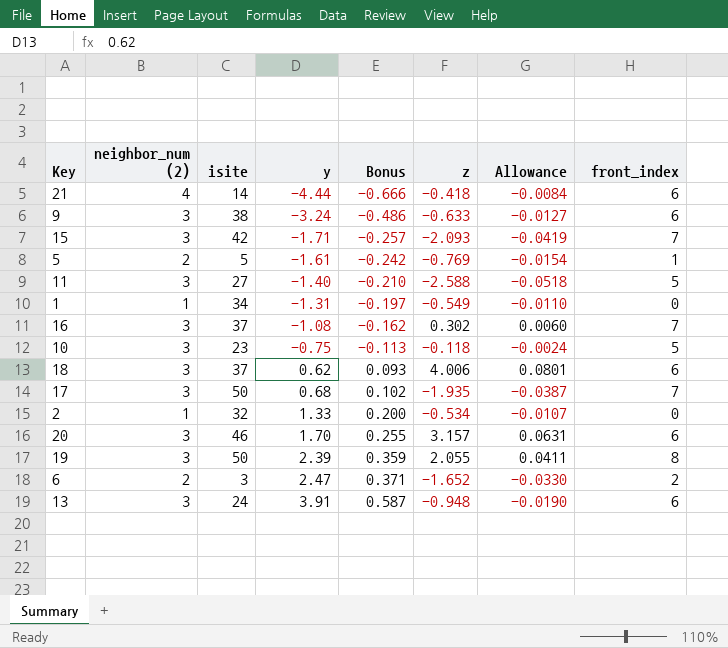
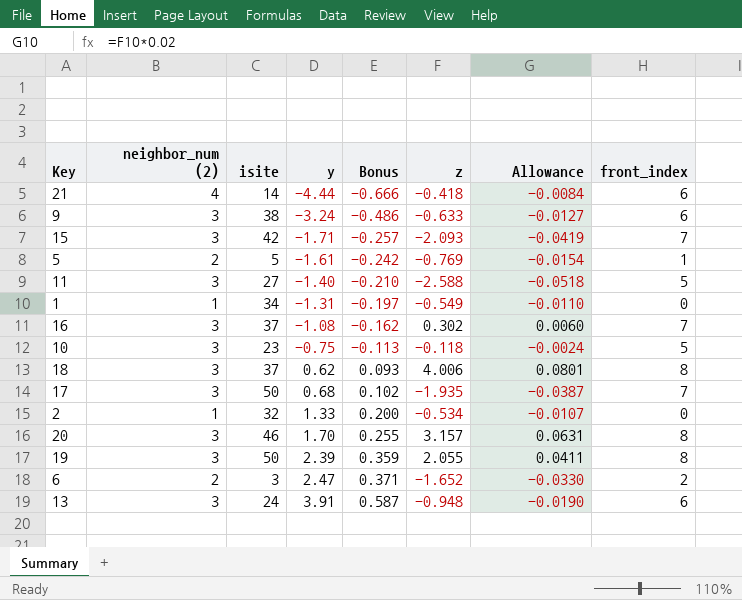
18 | front_index: 6 -> 8
20 | front_index: 6 -> 8

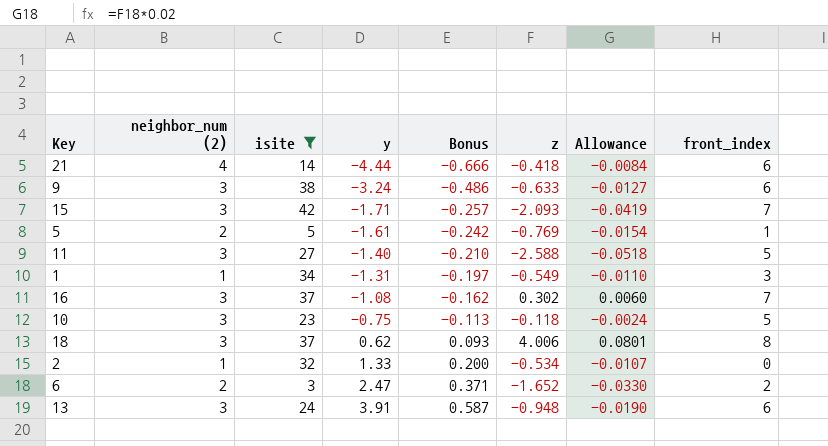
filter: none -> isite <= 42
1 | front_index: 0 -> 3

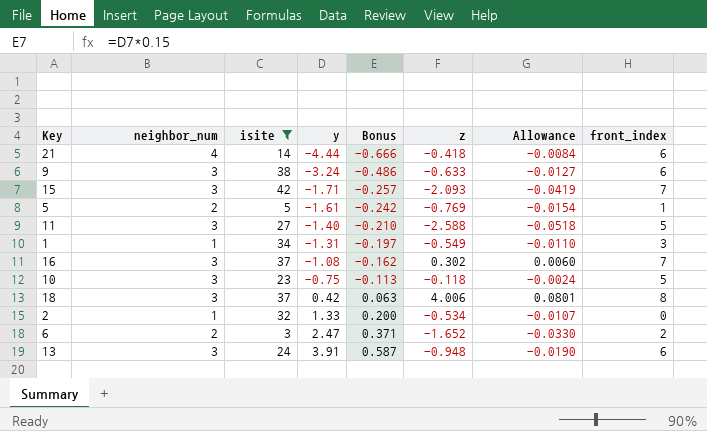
column name: neighbor_num (2) -> neighbor_num
18 | y: 0.62 -> 0.42
18 | Bonus: 0.093 -> 0.063

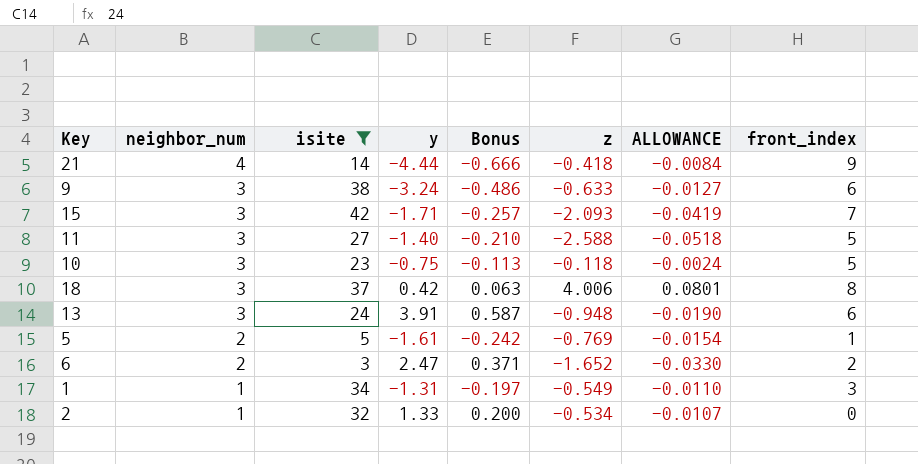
row order: y ascending -> neighbor_num descending
column name: Allowance -> ALLOWANCE
row 16: 3 | 37 | -1.08 | -0.162 | 0.302 | 0.0060 | 7 -> none
21 | front_index: 6 -> 9

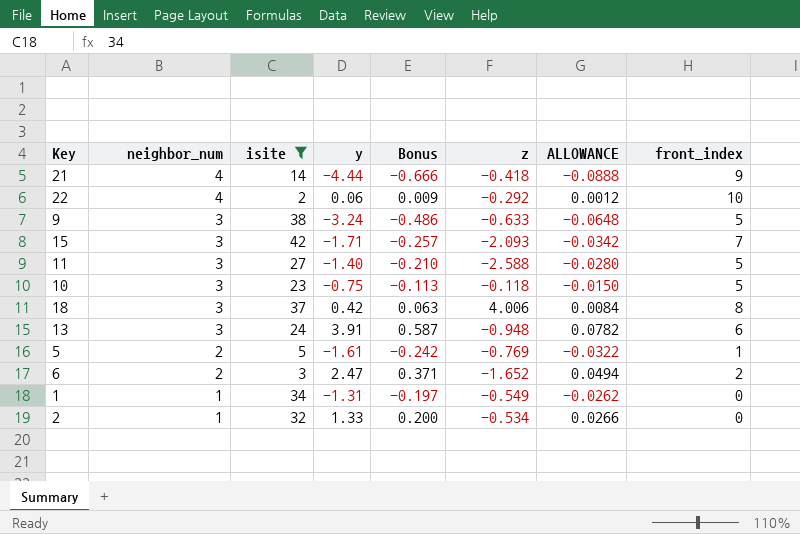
column ALLOWANCE | formula: [z] * 0.02 -> [y] * 0.02
row 22: none -> 4 | 2 | 0.06 | 0.009 | -0.292 | 0.0012 | 10
9 | front_index: 6 -> 5
1 | front_index: 3 -> 0

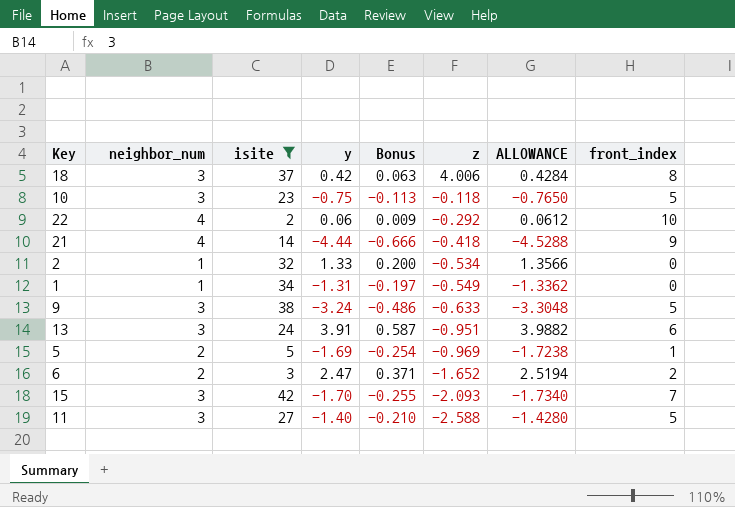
row order: neighbor_num descending -> z descending
column ALLOWANCE | formula: [y] * 0.02 -> [y] * 1.02
13 | z: -0.948 -> -0.951
5 | y: -1.61 -> -1.69
5 | Bonus: -0.242 -> -0.254
5 | z: -0.769 -> -0.969
15 | y: -1.71 -> -1.70
15 | Bonus: -0.257 -> -0.255

